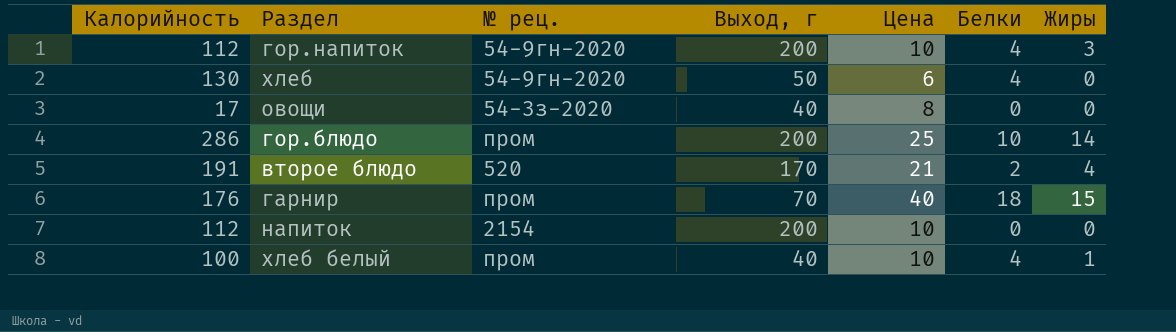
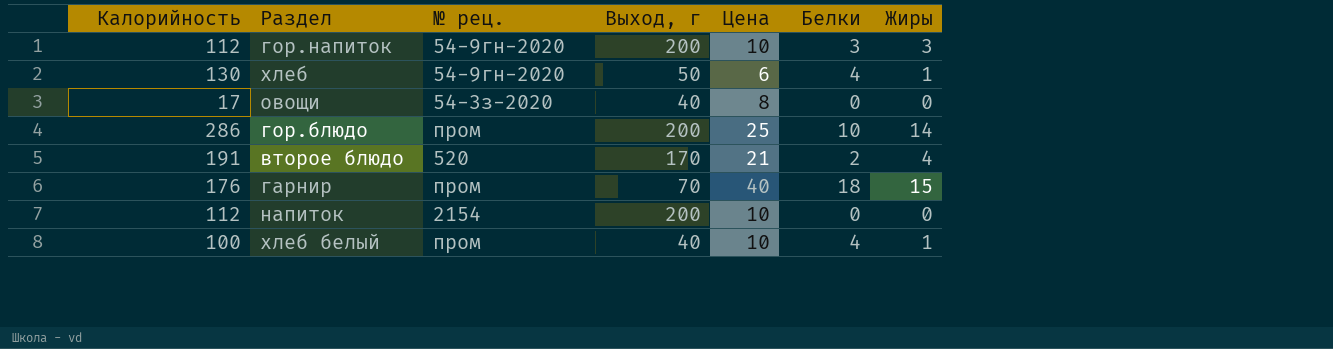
гор.напиток | Белки: 4 -> 3
хлеб | Жиры: 0 -> 1

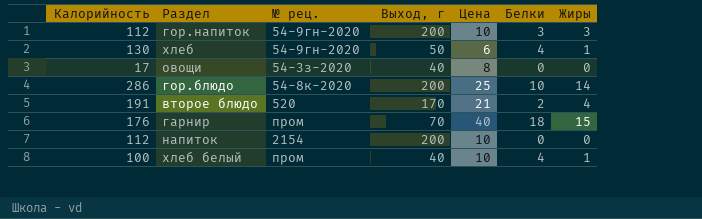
гор.блюдо | № рец.: пром -> 54-8к-2020

